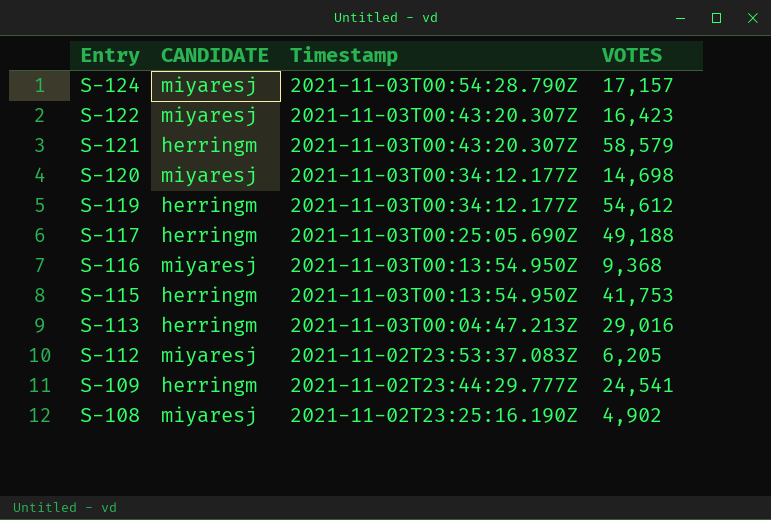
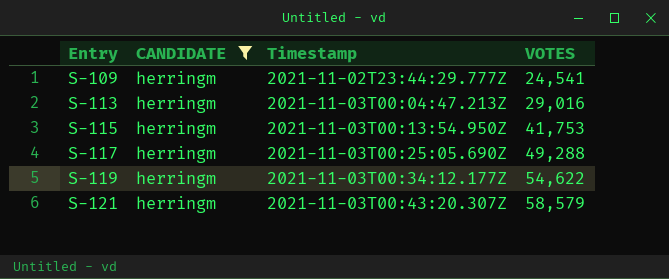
filter: none -> CANDIDATE = herringm
row order: Entry descending -> Entry ascending
S-117 | VOTES: 49,188 -> 49,288
S-119 | VOTES: 54,612 -> 54,622

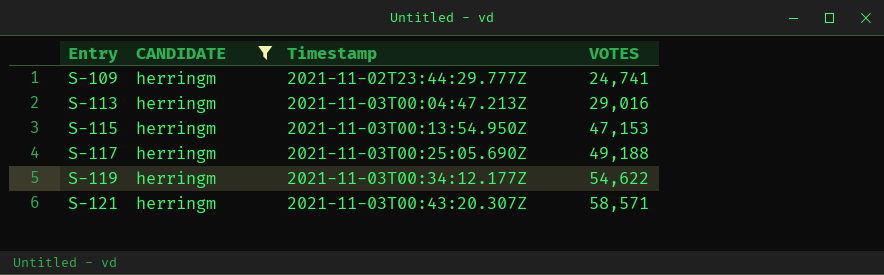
S-109 | VOTES: 24,541 -> 24,741
S-115 | VOTES: 41,753 -> 47,153
S-117 | VOTES: 49,288 -> 49,188
S-121 | VOTES: 58,579 -> 58,571

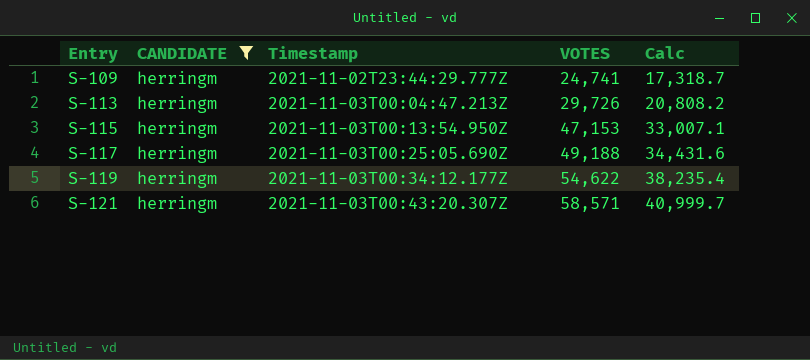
column Calc | formula: none -> [VOTES] * 0.7
S-113 | VOTES: 29,016 -> 29,726

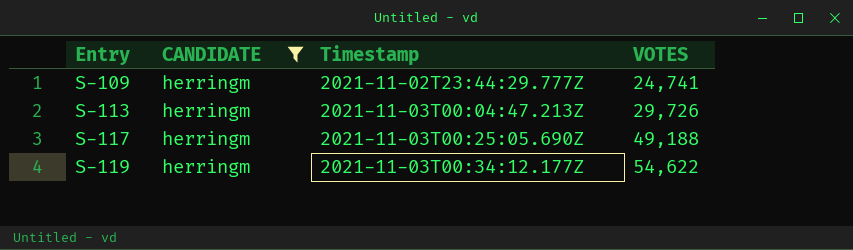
column Calc | formula: [VOTES] * 0.7 -> none
row S-115: herringm | 2021-11-03T00:13:54.950Z | 47,153 | 33,007.1 -> none
row S-121: herringm | 2021-11-03T00:43:20.307Z | 58,571 | 40,999.7 -> none

